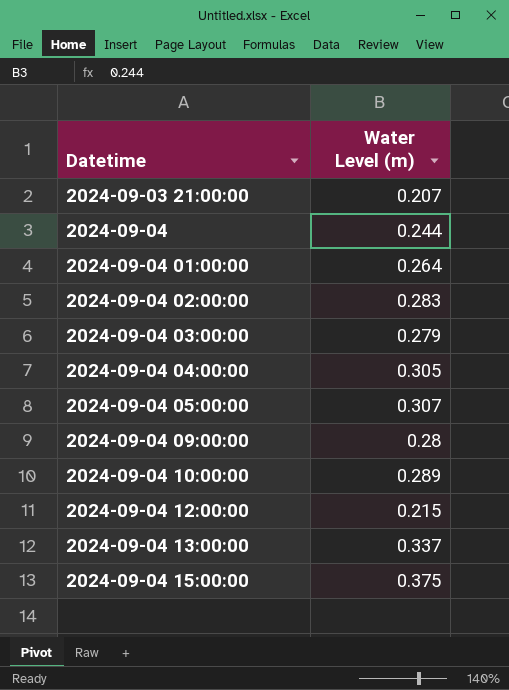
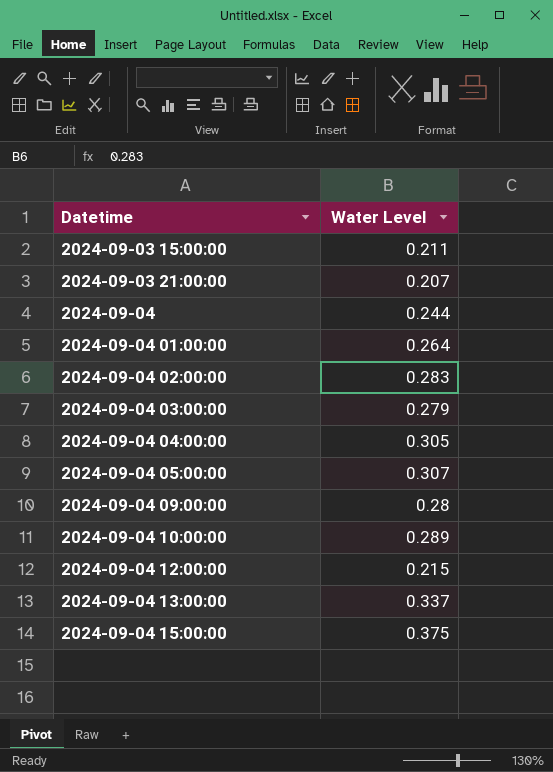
column name: Water Level (m) -> Water Level
row 2024-09-03 15:00:00: none -> 0.211

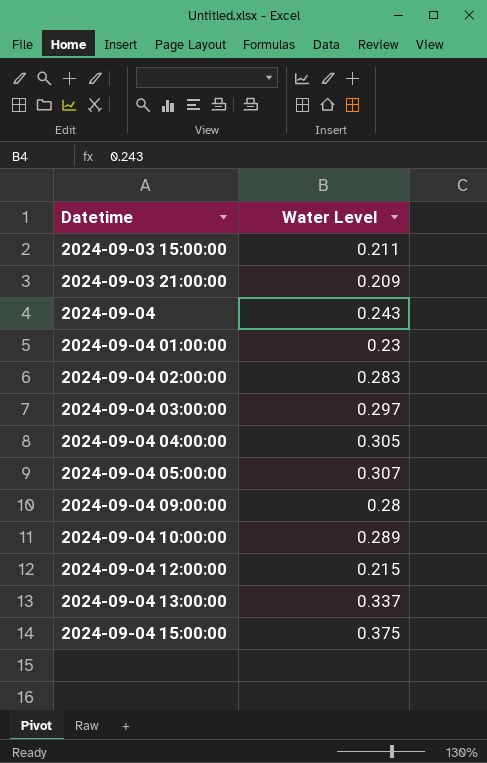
2024-09-03 21:00:00 | Water Level: 0.207 -> 0.209
2024-09-04 | Water Level: 0.244 -> 0.243
2024-09-04 01:00:00 | Water Level: 0.264 -> 0.23
2024-09-04 03:00:00 | Water Level: 0.279 -> 0.297

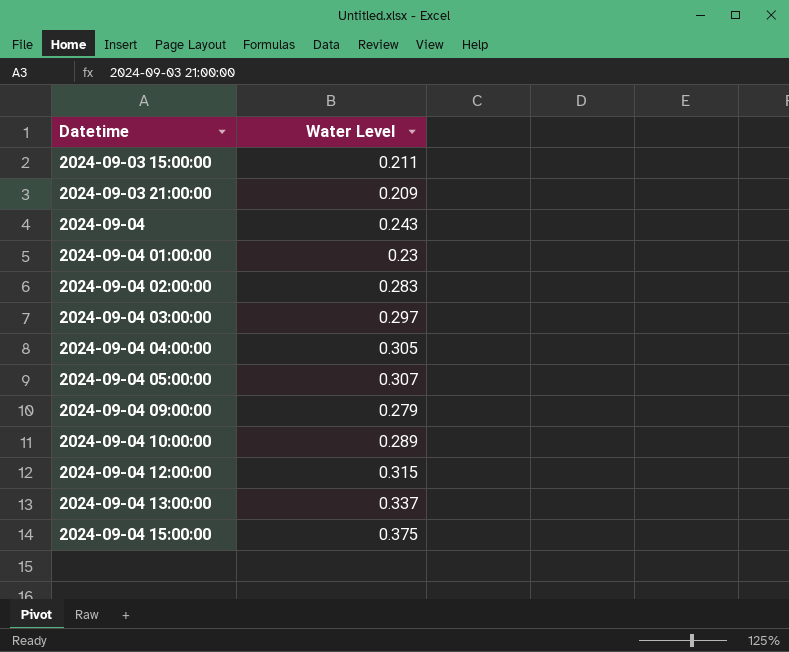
2024-09-04 09:00:00 | Water Level: 0.28 -> 0.279
2024-09-04 12:00:00 | Water Level: 0.215 -> 0.315

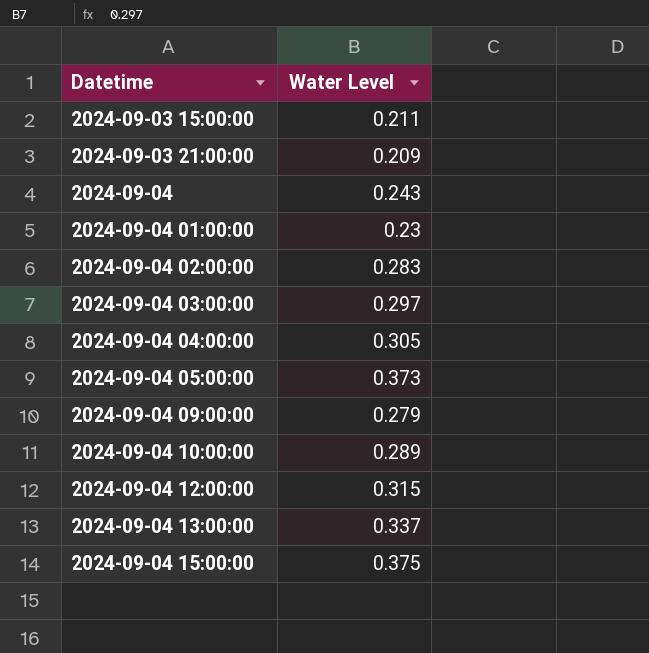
2024-09-04 05:00:00 | Water Level: 0.307 -> 0.373

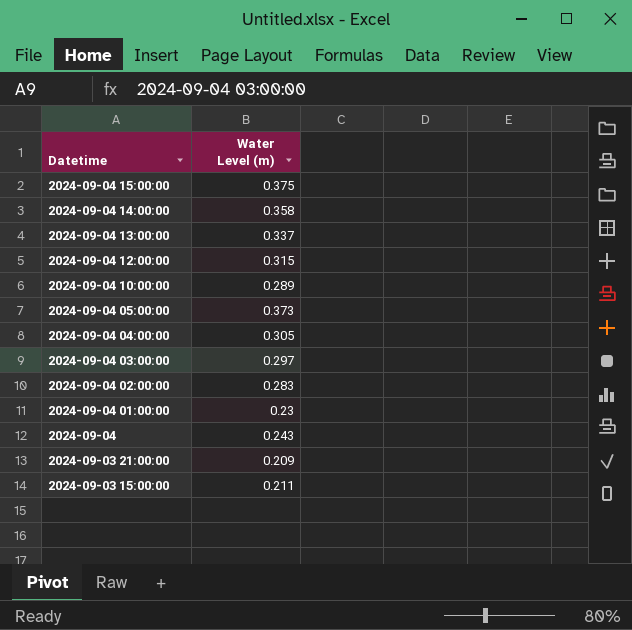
row order: Datetime ascending -> Datetime descending
column name: Water Level -> Water Level (m)
row 2024-09-04 09:00:00: 0.279 -> none
row 2024-09-04 14:00:00: none -> 0.358

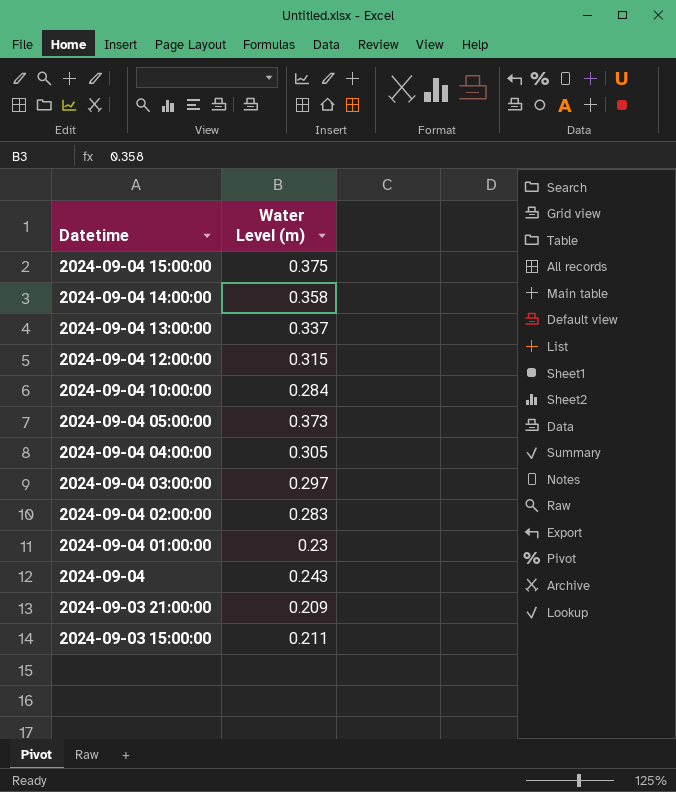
2024-09-04 10:00:00 | Water Level (m): 0.289 -> 0.284

